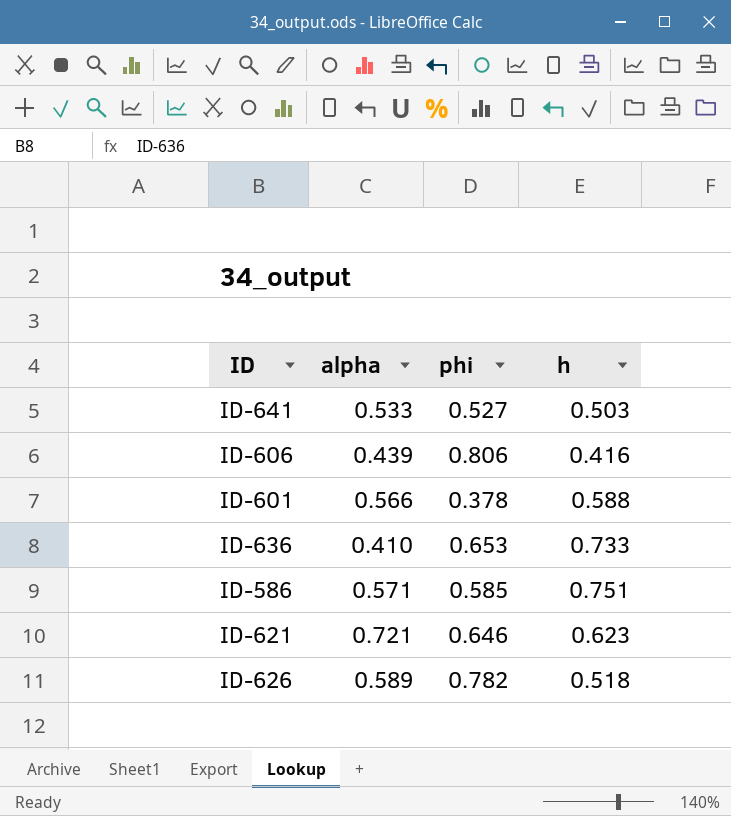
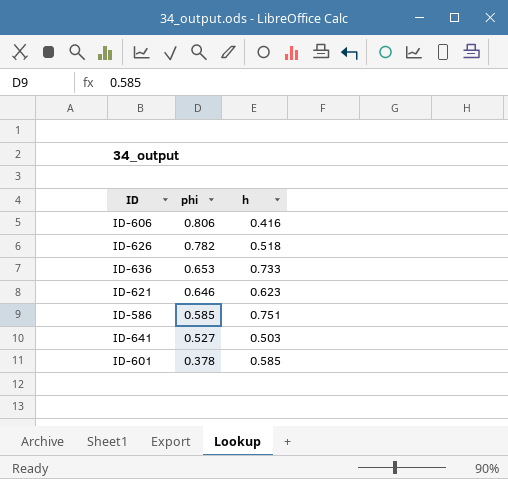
row order: none -> phi descending
column alpha | position: 2 -> none
ID-601 | h: 0.588 -> 0.585

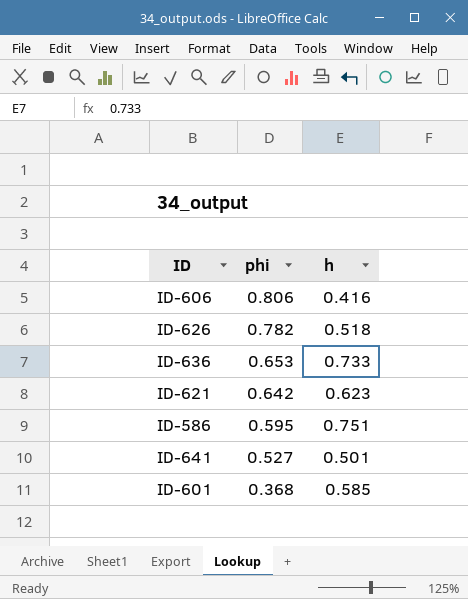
ID-621 | phi: 0.646 -> 0.642
ID-586 | phi: 0.585 -> 0.595
ID-641 | h: 0.503 -> 0.501
ID-601 | phi: 0.378 -> 0.368

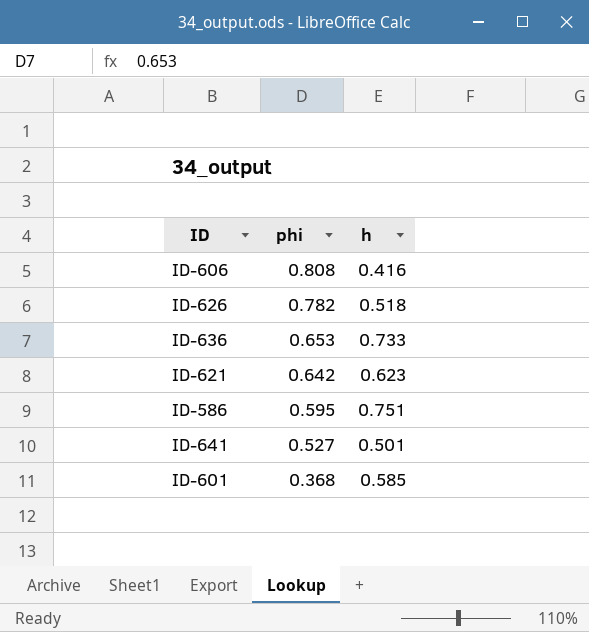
ID-606 | phi: 0.806 -> 0.808

